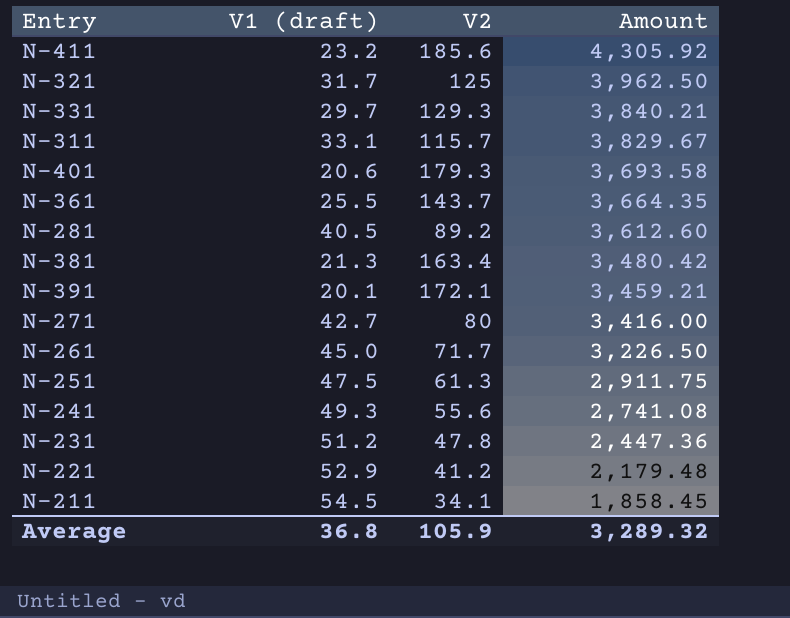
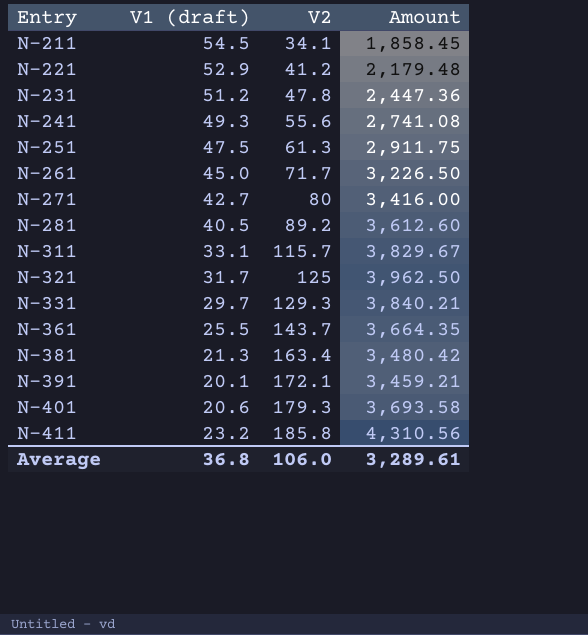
row order: Amount descending -> Entry ascending
N-411 | V2: 185.6 -> 185.8
N-411 | Amount: 4,305.92 -> 4,310.56
Average | V2: 105.9 -> 106.0
Average | Amount: 3,289.32 -> 3,289.61

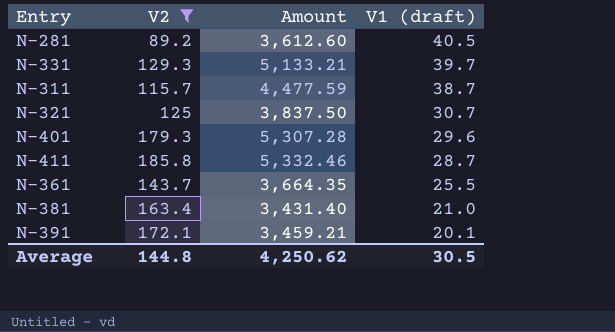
filter: none -> V2 >= 89.2
row order: Entry ascending -> V1 (draft) descending
column V1 (draft) | position: 2 -> 4
N-331 | Amount: 3,840.21 -> 5,133.21
N-331 | V1 (draft): 29.7 -> 39.7
N-311 | Amount: 3,829.67 -> 4,477.59
N-311 | V1 (draft): 33.1 -> 38.7
N-321 | Amount: 3,962.50 -> 3,837.50
N-321 | V1 (draft): 31.7 -> 30.7
N-401 | Amount: 3,693.58 -> 5,307.28
N-401 | V1 (draft): 20.6 -> 29.6
N-411 | Amount: 4,310.56 -> 5,332.46
N-411 | V1 (draft): 23.2 -> 28.7
N-381 | Amount: 3,480.42 -> 3,431.40
N-381 | V1 (draft): 21.3 -> 21.0
Average | V2: 106.0 -> 144.8
Average | Amount: 3,289.61 -> 4,250.62
Average | V1 (draft): 36.8 -> 30.5

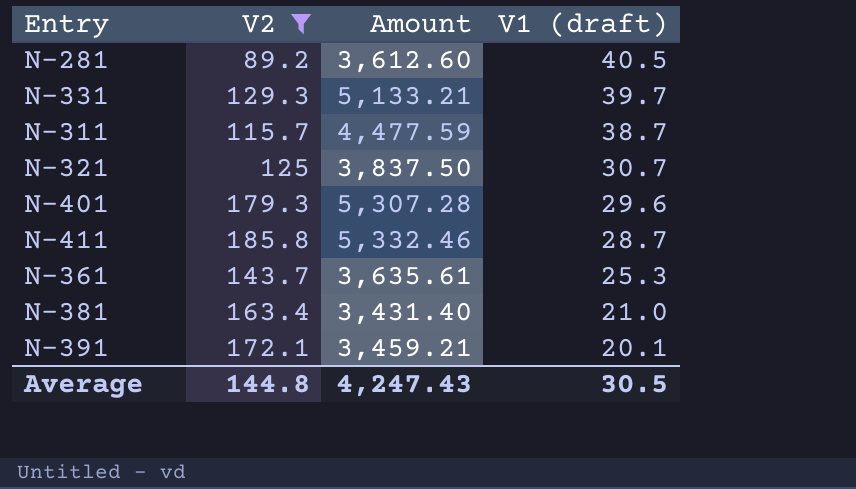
N-361 | Amount: 3,664.35 -> 3,635.61
N-361 | V1 (draft): 25.5 -> 25.3
Average | Amount: 4,250.62 -> 4,247.43

